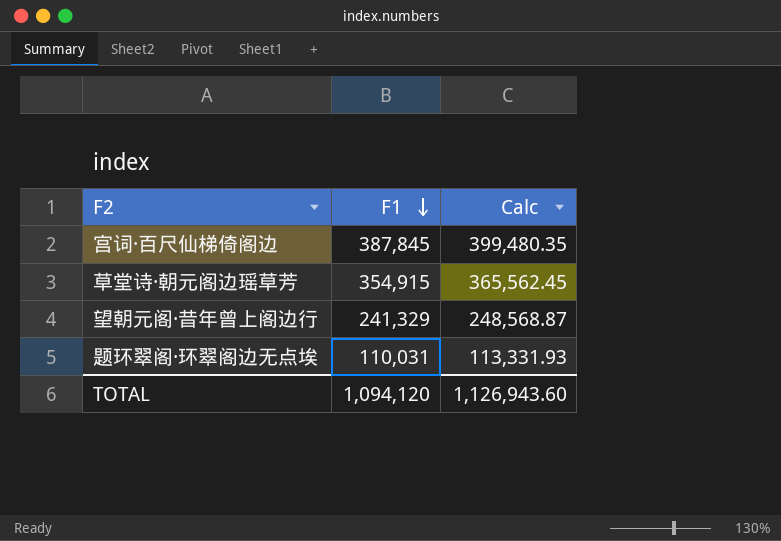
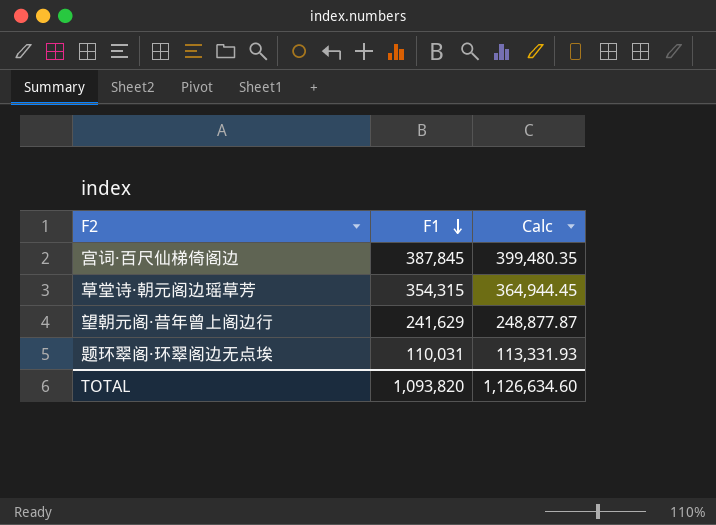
草堂诗·朝元阁边瑶草芳 | F1: 354,915 -> 354,315
草堂诗·朝元阁边瑶草芳 | Calc: 365,562.45 -> 364,944.45
望朝元阁·昔年曾上阁边行 | F1: 241,329 -> 241,629
望朝元阁·昔年曾上阁边行 | Calc: 248,568.87 -> 248,877.87
TOTAL | F1: 1,094,120 -> 1,093,820
TOTAL | Calc: 1,126,943.60 -> 1,126,634.60

